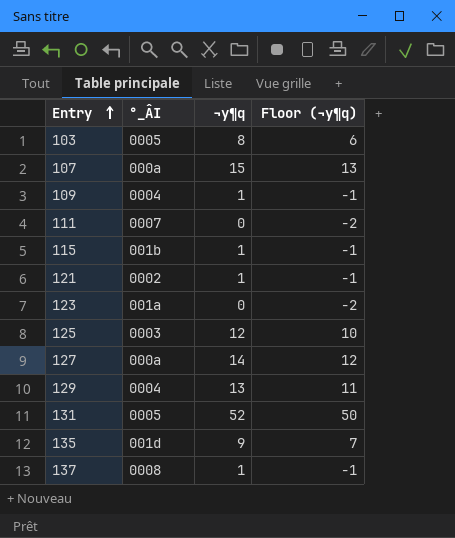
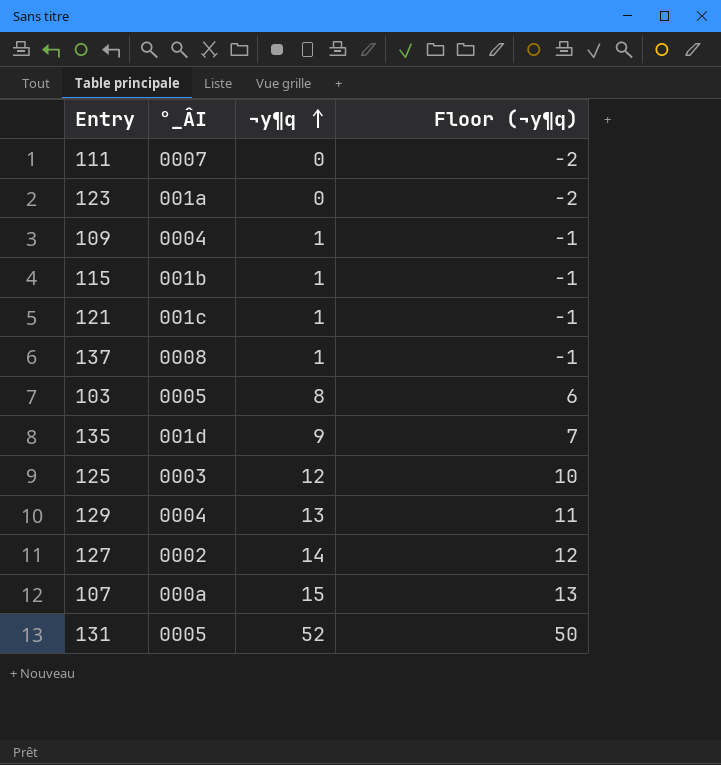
row order: Entry ascending -> ¬y¶q ascending
121 | °_ÂI: 0002 -> 001c
127 | °_ÂI: 000a -> 0002

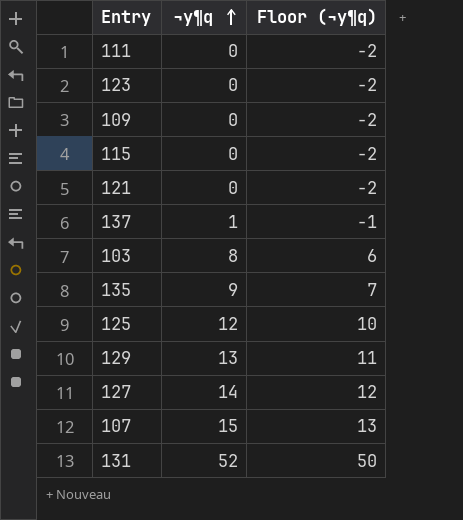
column °_ÂI | position: 2 -> none
109 | ¬y¶q: 1 -> 0
109 | Floor (¬y¶q): -1 -> -2
115 | ¬y¶q: 1 -> 0
115 | Floor (¬y¶q): -1 -> -2
121 | ¬y¶q: 1 -> 0
121 | Floor (¬y¶q): -1 -> -2

